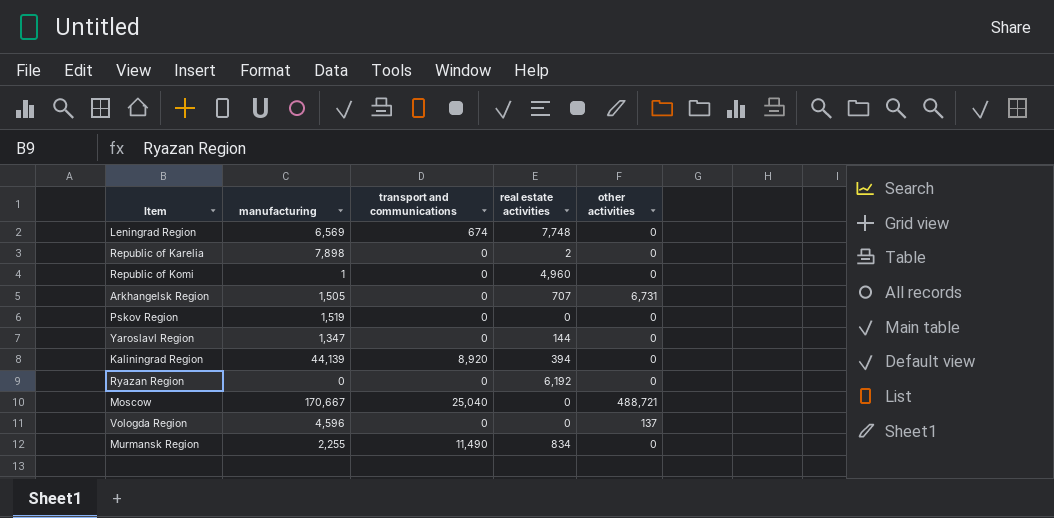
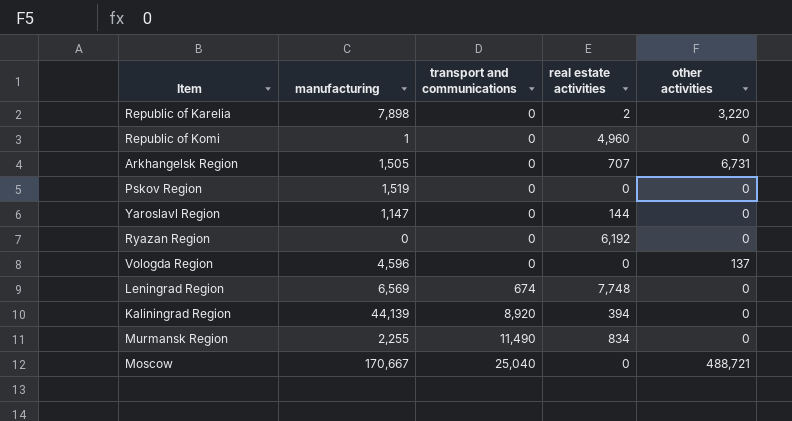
row order: none -> transport and communications ascending
Republic of Karelia | other activities: 0 -> 3,220
Yaroslavl Region | manufacturing: 1,347 -> 1,147

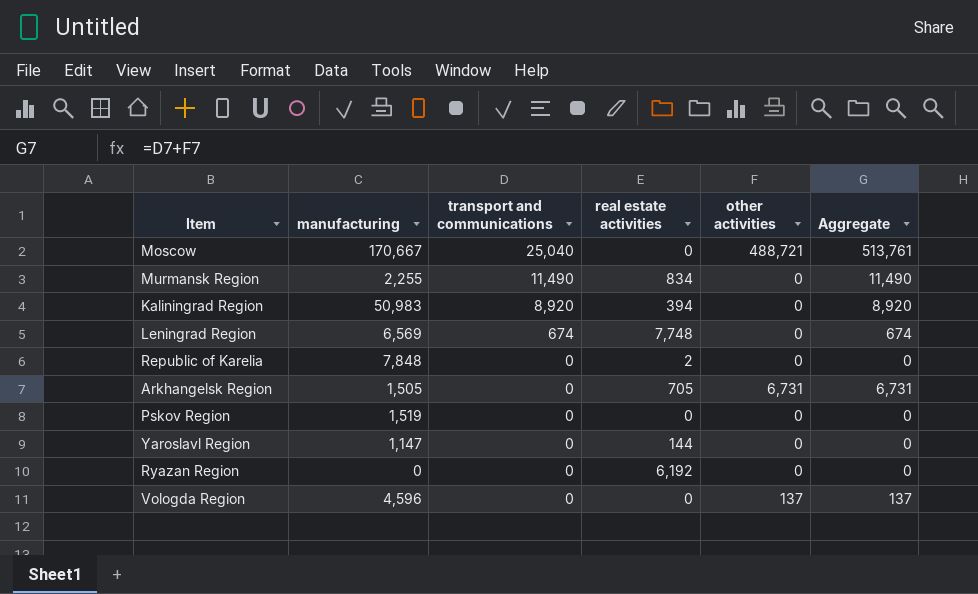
row order: transport and communications ascending -> transport and communications descending
column Aggregate | formula: none -> [transport and communications] + [other activities]
row Republic of Komi: 1 | 0 | 4,960 | 0 -> none
Kaliningrad Region | manufacturing: 44,139 -> 50,983
Republic of Karelia | manufacturing: 7,898 -> 7,848
Republic of Karelia | other activities: 3,220 -> 0
Arkhangelsk Region | real estate activities: 707 -> 705

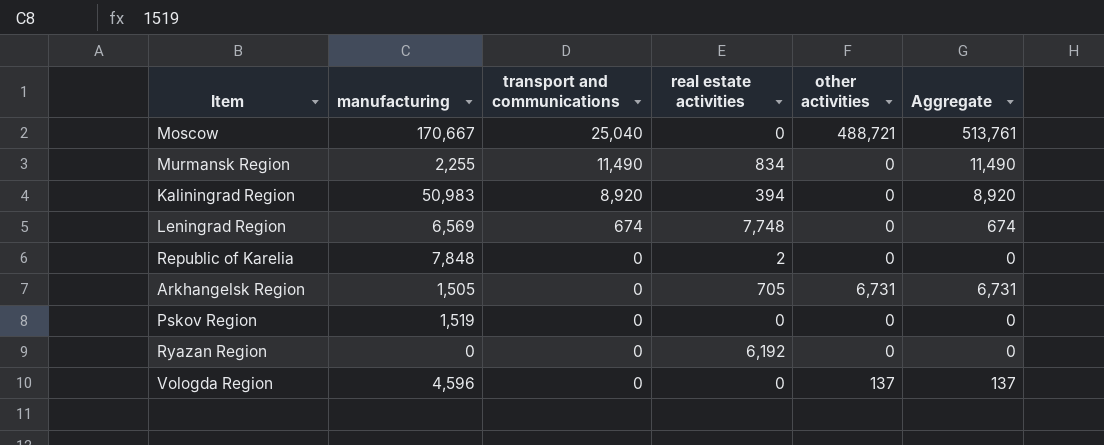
row Yaroslavl Region: 1,147 | 0 | 144 | 0 | 0 -> none

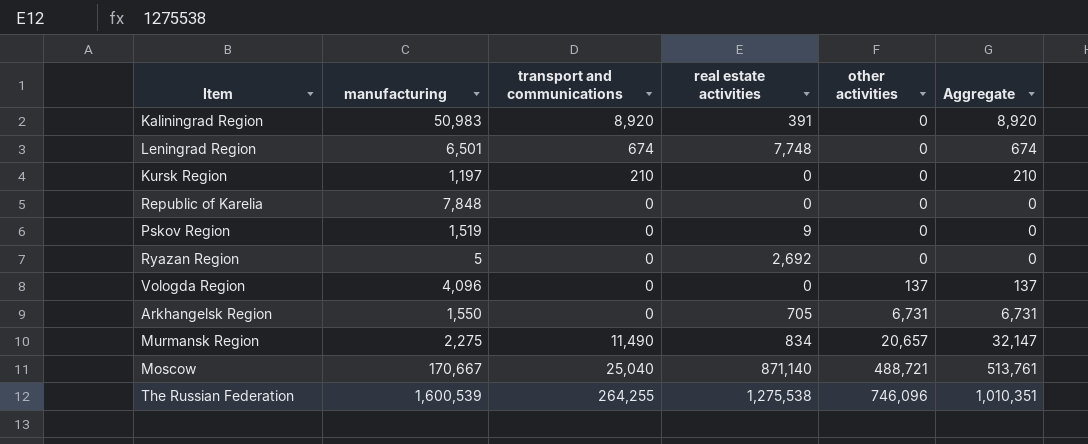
row order: transport and communications descending -> other activities ascending
Kaliningrad Region | real estate activities: 394 -> 391
Leningrad Region | manufacturing: 6,569 -> 6,501
row Kursk Region: none -> 1,197 | 210 | 0 | 0 | 210
Republic of Karelia | real estate activities: 2 -> 0
Pskov Region | real estate activities: 0 -> 9
Ryazan Region | manufacturing: 0 -> 5
Ryazan Region | real estate activities: 6,192 -> 2,692
Vologda Region | manufacturing: 4,596 -> 4,096
Arkhangelsk Region | manufacturing: 1,505 -> 1,550
Murmansk Region | manufacturing: 2,255 -> 2,275
Murmansk Region | other activities: 0 -> 20,657
Murmansk Region | Aggregate: 11,490 -> 32,147
Moscow | real estate activities: 0 -> 871,140
row The Russian Federation: none -> 1,600,539 | 264,255 | 1,275,538 | 746,096 | 1,010,351

